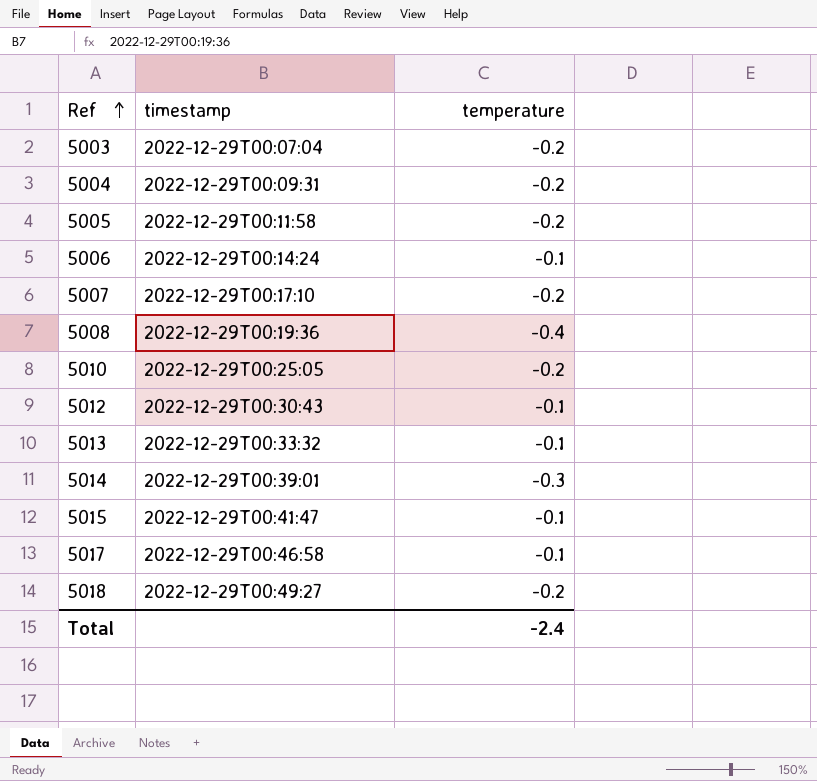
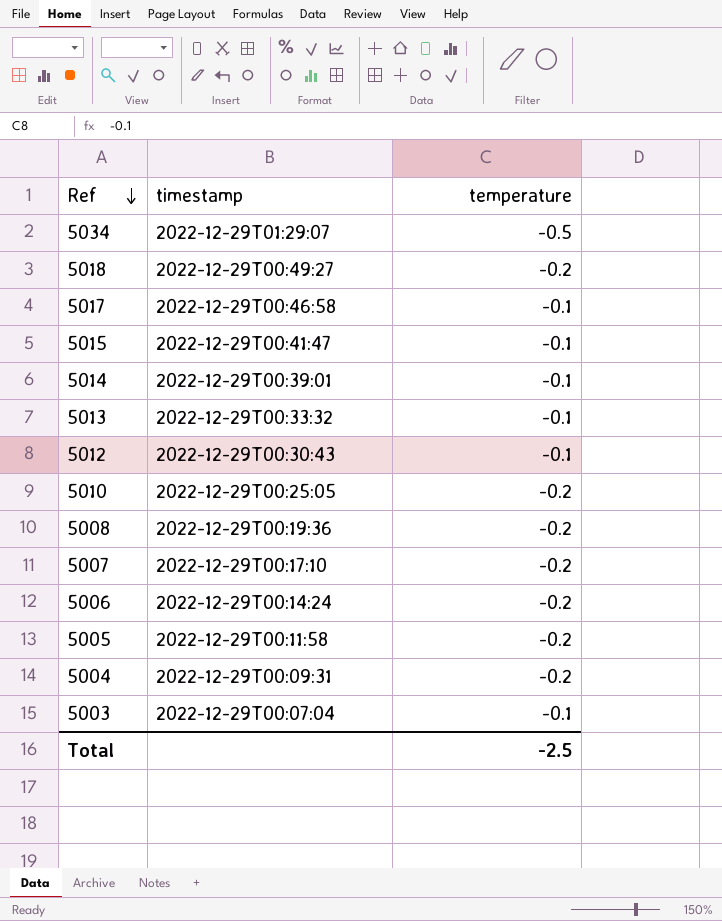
row order: Ref ascending -> Ref descending
row 5034: none -> 2022-12-29T01:29:07 | -0.5
5014 | temperature: -0.3 -> -0.1
5008 | temperature: -0.4 -> -0.2
5006 | temperature: -0.1 -> -0.2
5003 | temperature: -0.2 -> -0.1
Total | temperature: -2.4 -> -2.5

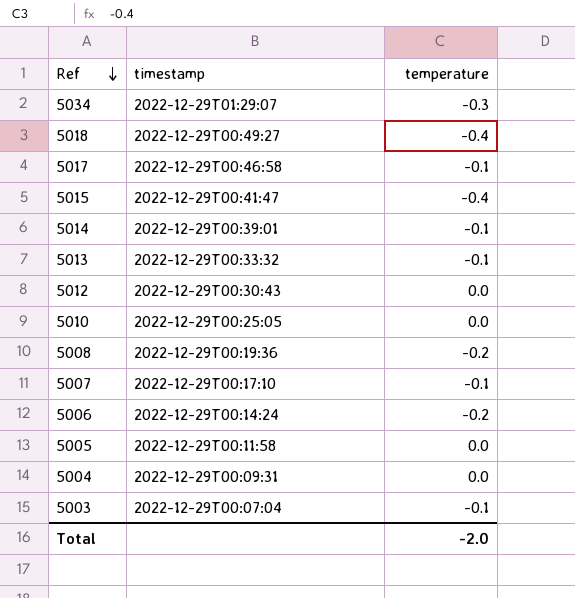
5034 | temperature: -0.5 -> -0.3
5018 | temperature: -0.2 -> -0.4
5015 | temperature: -0.1 -> -0.4
5012 | temperature: -0.1 -> 0.0
5010 | temperature: -0.2 -> 0.0
5007 | temperature: -0.2 -> -0.1
5005 | temperature: -0.2 -> 0.0
5004 | temperature: -0.2 -> 0.0
Total | temperature: -2.5 -> -2.0

